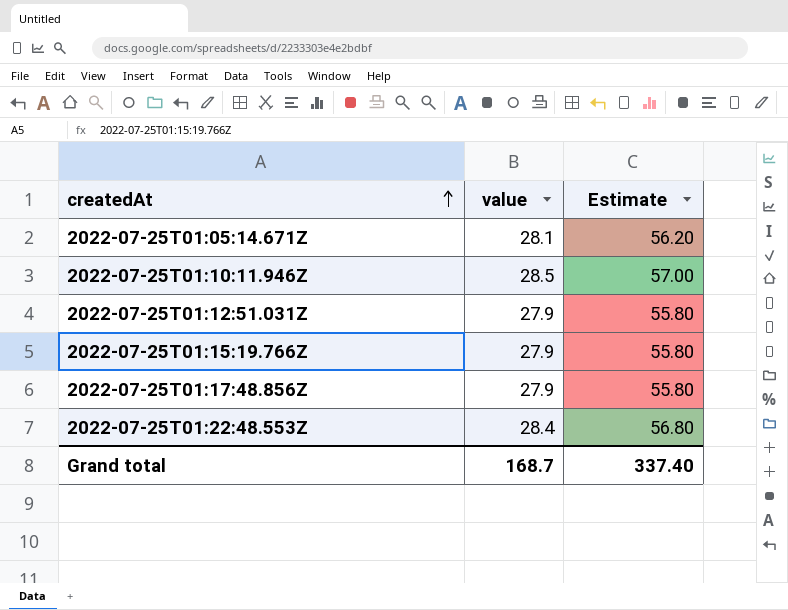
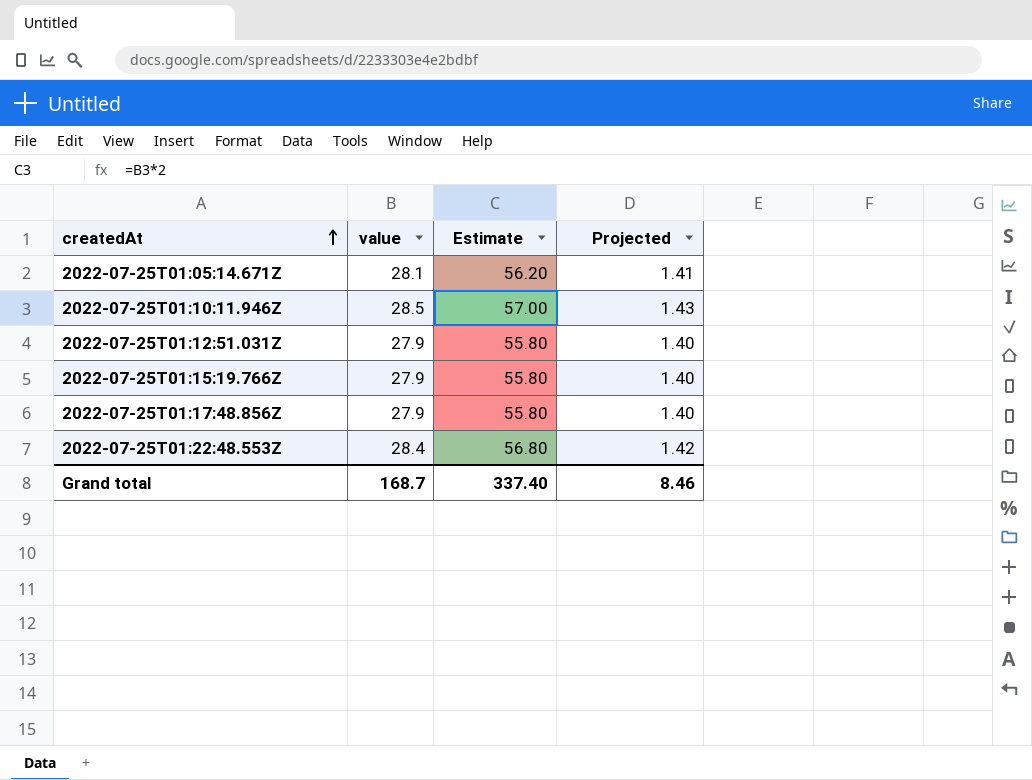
column Projected | formula: none -> [value] * 0.05

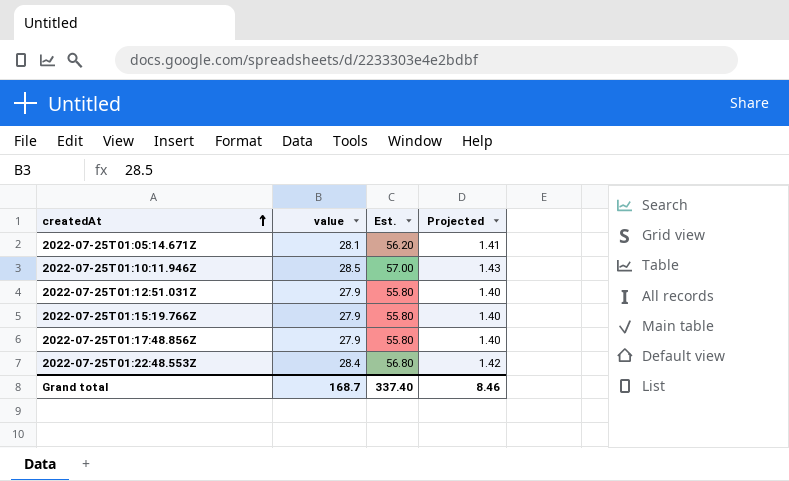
column name: Estimate -> Est.

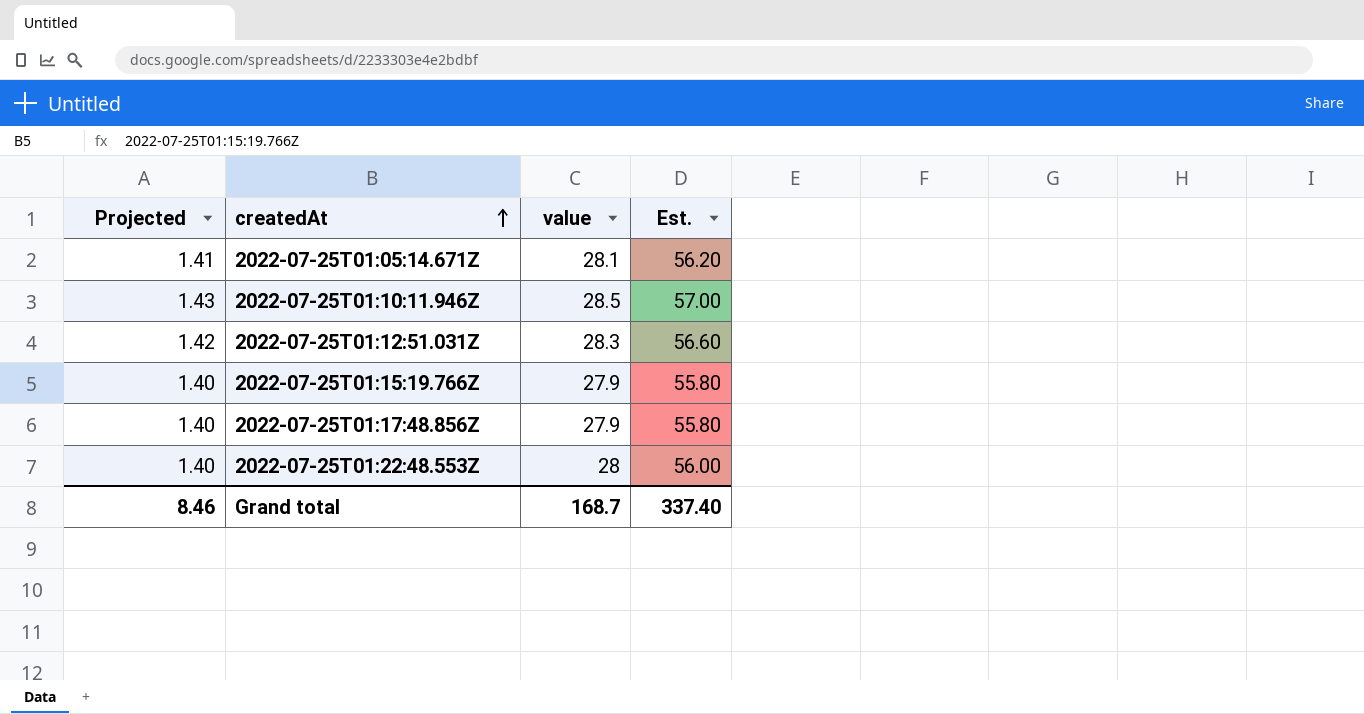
column Projected | position: 4 -> 1
2022-07-25T01:12:51.031Z | Projected: 1.40 -> 1.42
2022-07-25T01:12:51.031Z | value: 27.9 -> 28.3
2022-07-25T01:12:51.031Z | Est.: 55.80 -> 56.60
2022-07-25T01:22:48.553Z | Projected: 1.42 -> 1.40
2022-07-25T01:22:48.553Z | value: 28.4 -> 28
2022-07-25T01:22:48.553Z | Est.: 56.80 -> 56.00

